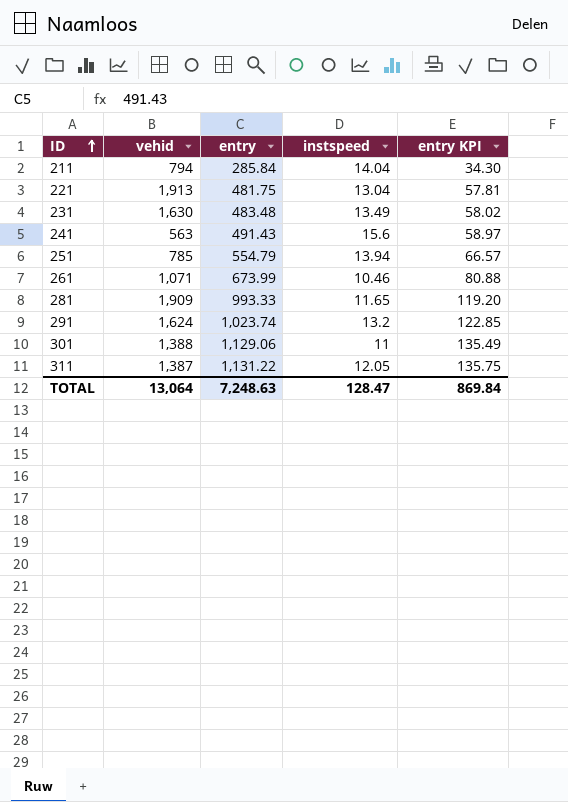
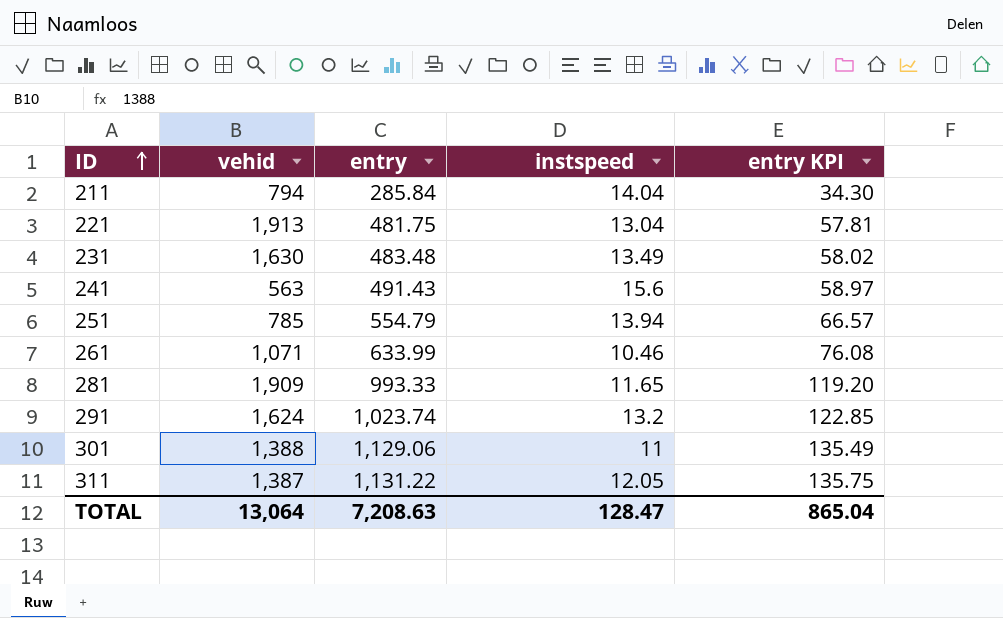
261 | entry: 673.99 -> 633.99
261 | entry KPI: 80.88 -> 76.08
TOTAL | entry: 7,248.63 -> 7,208.63
TOTAL | entry KPI: 869.84 -> 865.04

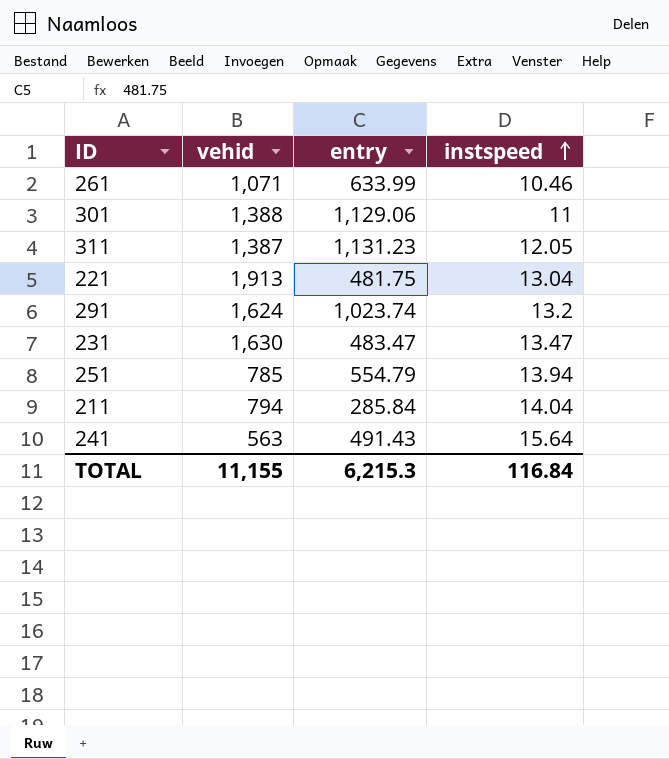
row order: ID ascending -> instspeed ascending
column entry KPI | formula: [entry] * 0.12 -> none
row 281: 1,909 | 993.33 | 11.65 | 119.20 -> none
311 | entry: 1,131.22 -> 1,131.23
231 | entry: 483.48 -> 483.47
231 | instspeed: 13.49 -> 13.47
241 | instspeed: 15.6 -> 15.64
TOTAL | vehid: 13,064 -> 11,155
TOTAL | entry: 7,208.63 -> 6,215.3
TOTAL | instspeed: 128.47 -> 116.84

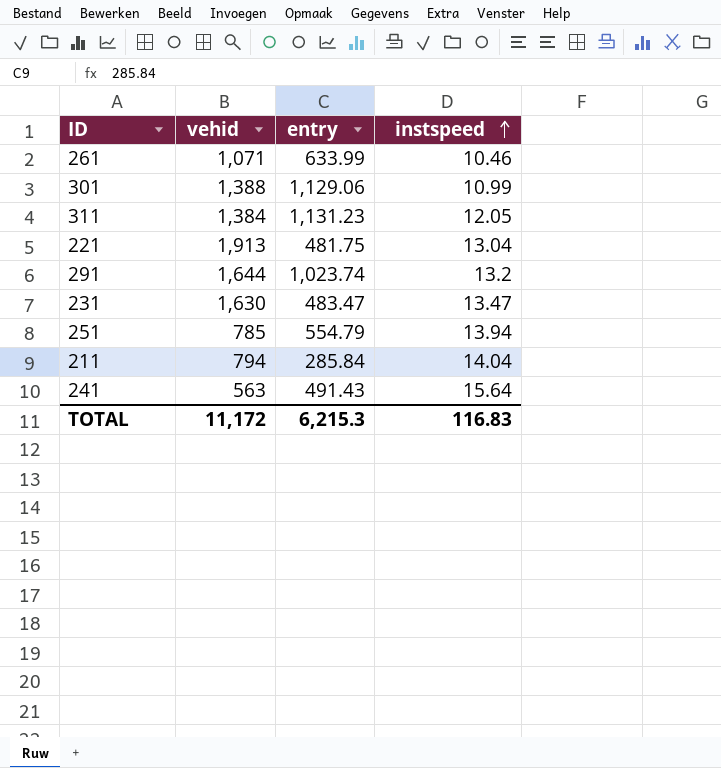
301 | instspeed: 11 -> 10.99
311 | vehid: 1,387 -> 1,384
291 | vehid: 1,624 -> 1,644
TOTAL | vehid: 11,155 -> 11,172
TOTAL | instspeed: 116.84 -> 116.83

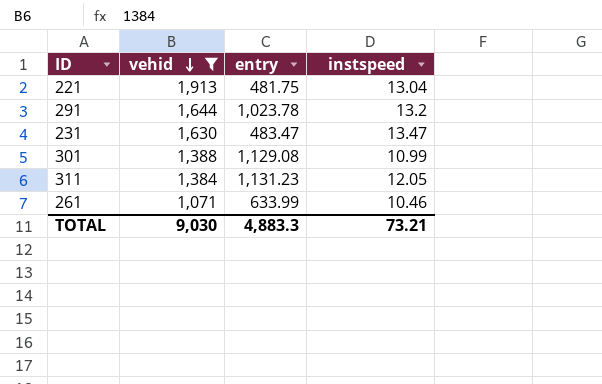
filter: none -> vehid >= 1,071
row order: instspeed ascending -> vehid descending
291 | entry: 1,023.74 -> 1,023.78
301 | entry: 1,129.06 -> 1,129.08
TOTAL | vehid: 11,172 -> 9,030
TOTAL | entry: 6,215.3 -> 4,883.3
TOTAL | instspeed: 116.83 -> 73.21

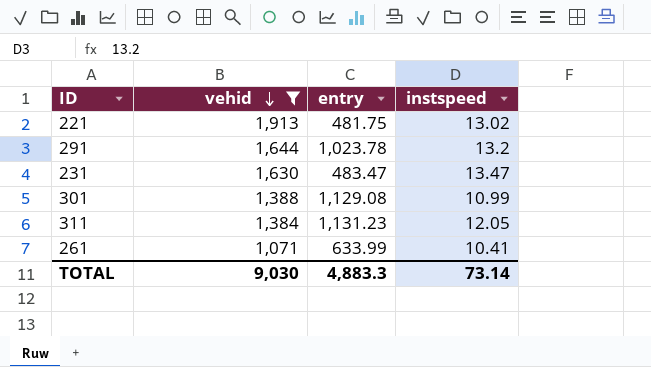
221 | instspeed: 13.04 -> 13.02
261 | instspeed: 10.46 -> 10.41
TOTAL | instspeed: 73.21 -> 73.14

